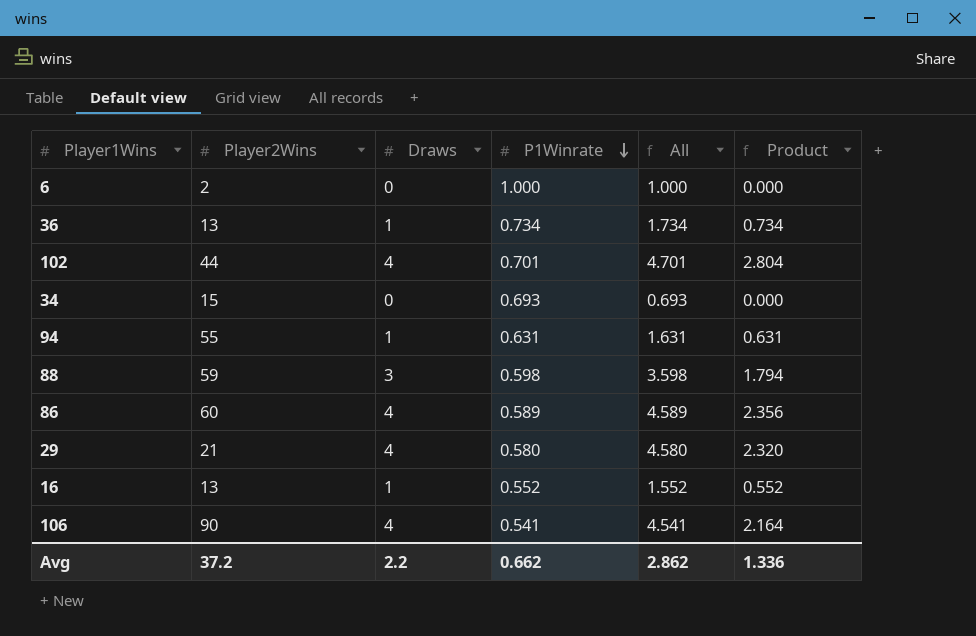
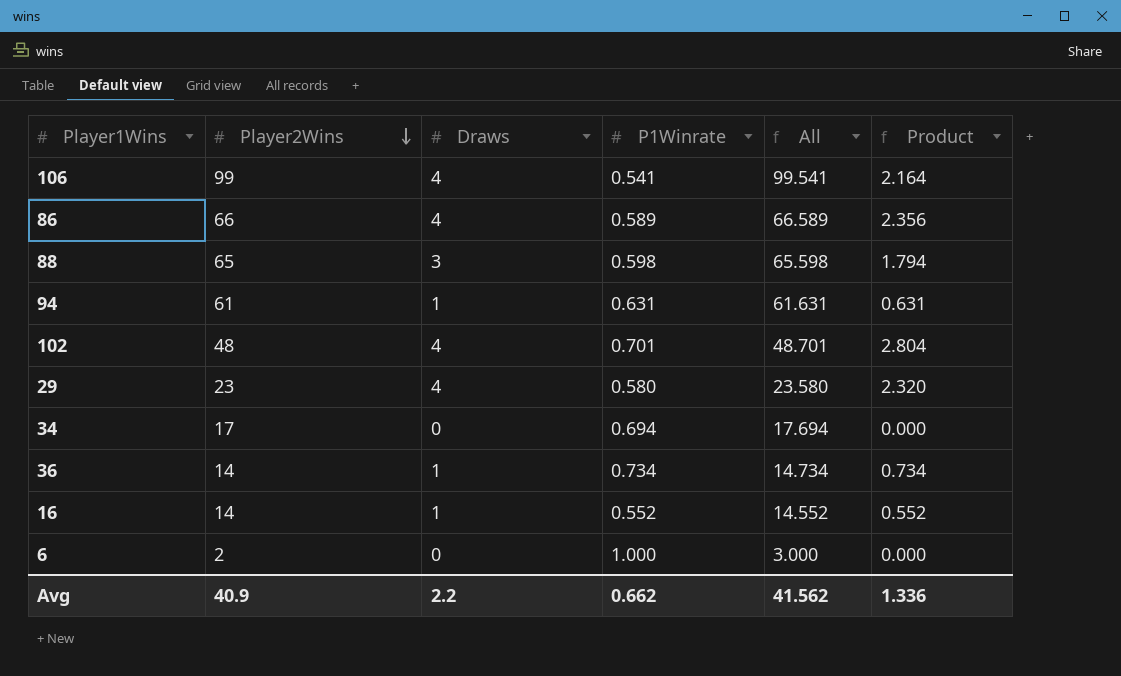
row order: P1Winrate descending -> Player2Wins descending
column All | formula: [Draws] + [P1Winrate] -> [Player2Wins] + [P1Winrate]
106 | Player2Wins: 90 -> 99
86 | Player2Wins: 60 -> 66
88 | Player2Wins: 59 -> 65
94 | Player2Wins: 55 -> 61
102 | Player2Wins: 44 -> 48
29 | Player2Wins: 21 -> 23
34 | Player2Wins: 15 -> 17
34 | P1Winrate: 0.693 -> 0.694
36 | Player2Wins: 13 -> 14
16 | Player2Wins: 13 -> 14
Avg | Player2Wins: 37.2 -> 40.9
Avg | All: 2.862 -> 41.562

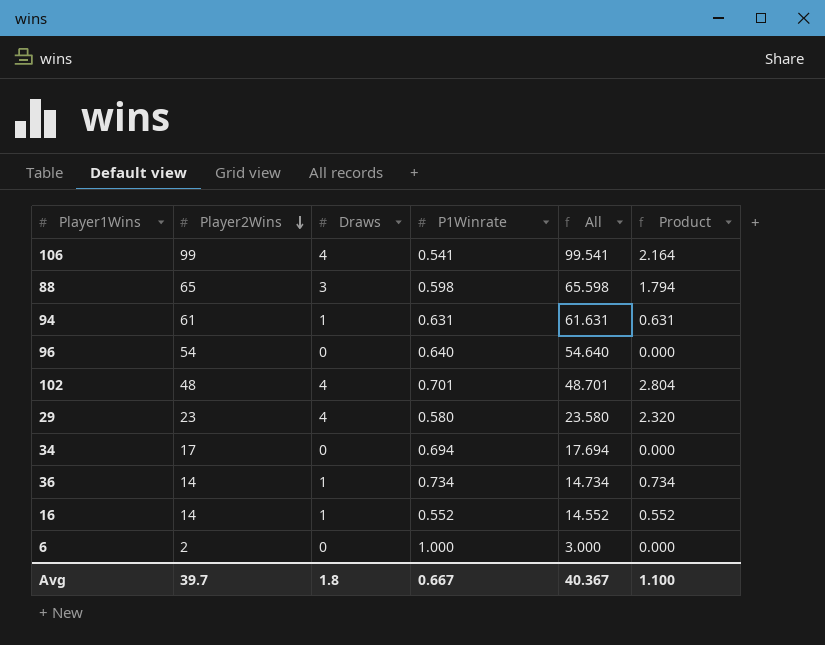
row 86: 66 | 4 | 0.589 | 66.589 | 2.356 -> none
row 96: none -> 54 | 0 | 0.640 | 54.640 | 0.000
Avg | Player2Wins: 40.9 -> 39.7
Avg | Draws: 2.2 -> 1.8
Avg | P1Winrate: 0.662 -> 0.667
Avg | All: 41.562 -> 40.367
Avg | Product: 1.336 -> 1.100

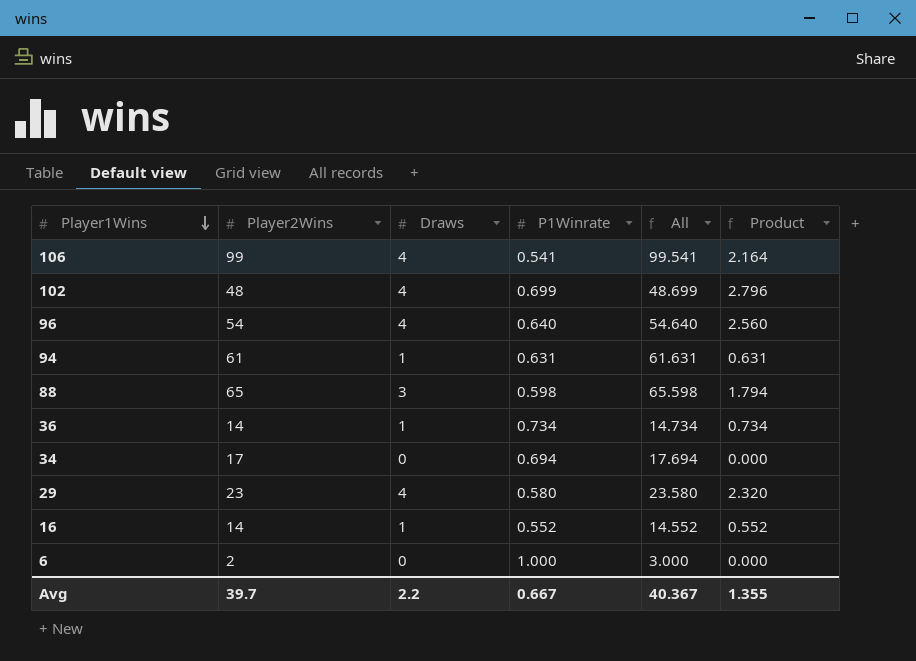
row order: Player2Wins descending -> Player1Wins descending
102 | P1Winrate: 0.701 -> 0.699
102 | All: 48.701 -> 48.699
102 | Product: 2.804 -> 2.796
96 | Draws: 0 -> 4
96 | Product: 0.000 -> 2.560
Avg | Draws: 1.8 -> 2.2
Avg | Product: 1.100 -> 1.355

